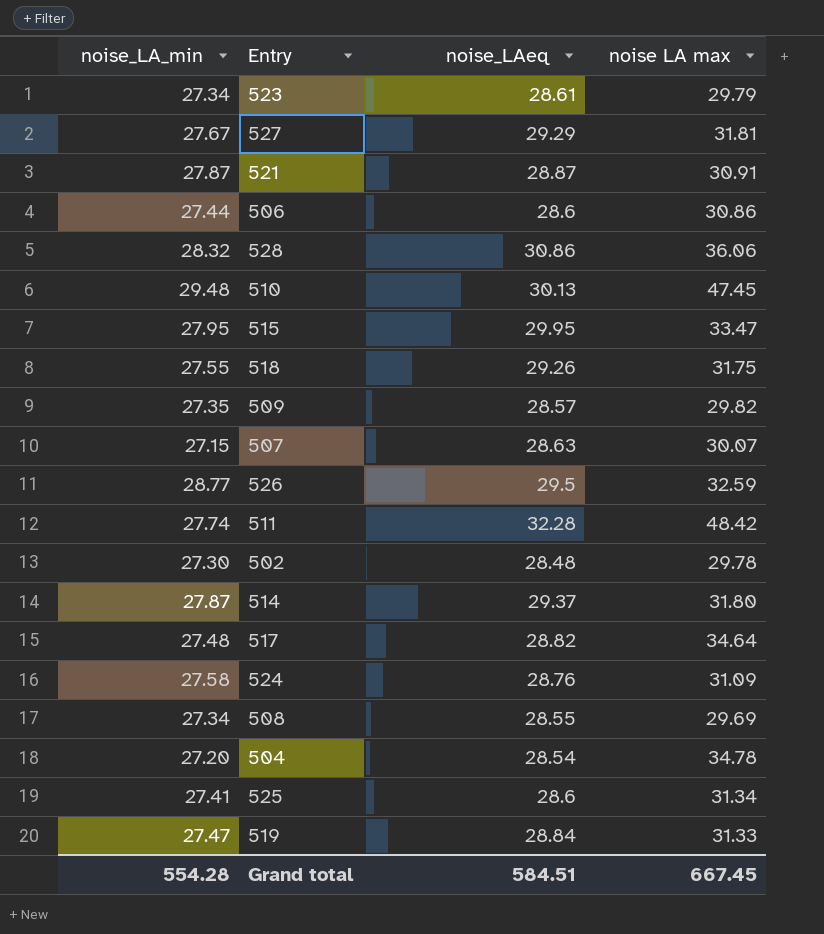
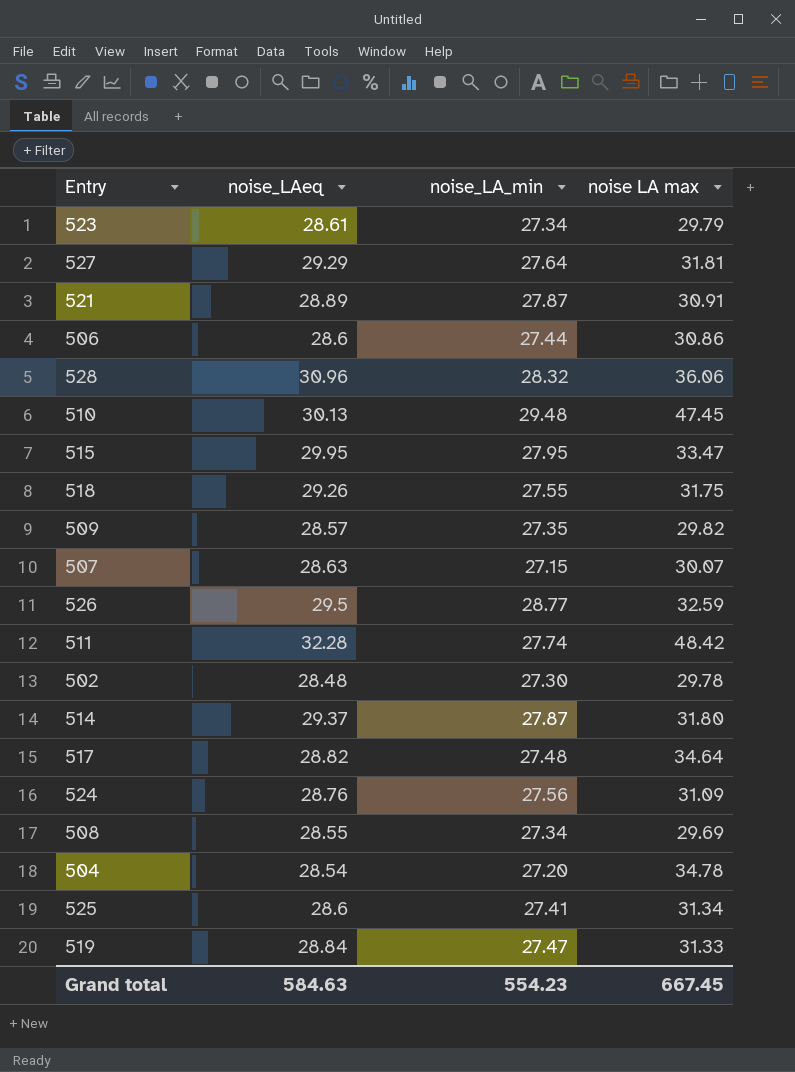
column noise_LA_min | position: 1 -> 3
527 | noise_LA_min: 27.67 -> 27.64
521 | noise_LAeq: 28.87 -> 28.89
528 | noise_LAeq: 30.86 -> 30.96
524 | noise_LA_min: 27.58 -> 27.56
Grand total | noise_LAeq: 584.51 -> 584.63
Grand total | noise_LA_min: 554.28 -> 554.23

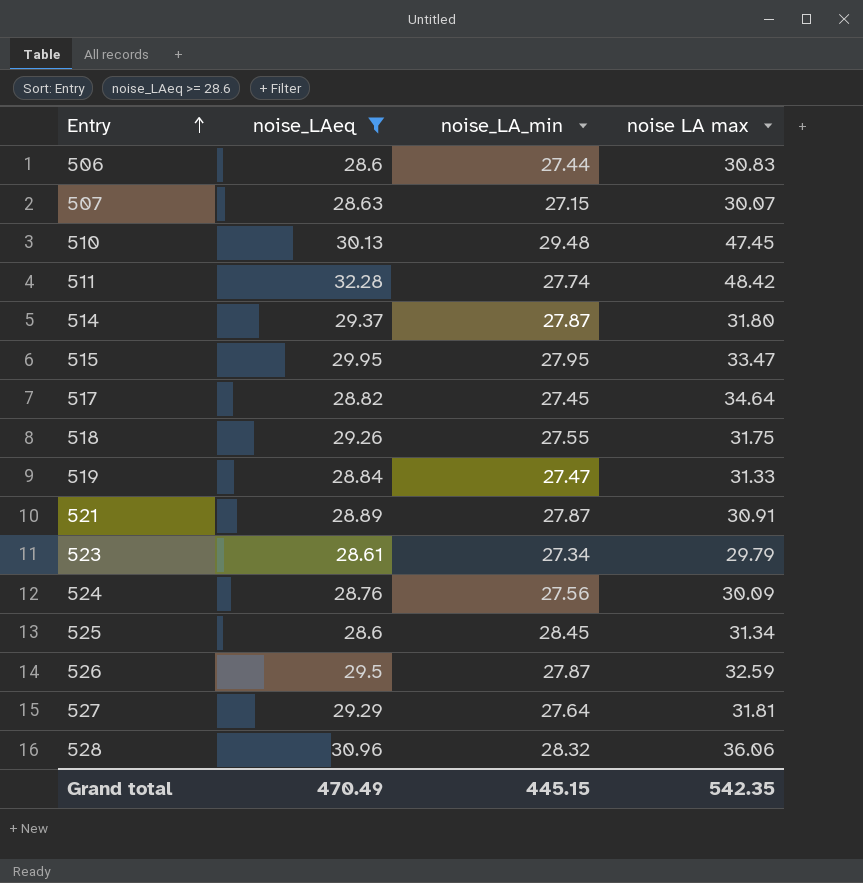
filter: none -> noise_LAeq >= 28.6
row order: none -> Entry ascending
506 | noise LA max: 30.86 -> 30.83
517 | noise_LA_min: 27.48 -> 27.45
524 | noise LA max: 31.09 -> 30.09
525 | noise_LA_min: 27.41 -> 28.45
526 | noise_LA_min: 28.77 -> 27.87
Grand total | noise_LAeq: 584.63 -> 470.49
Grand total | noise_LA_min: 554.23 -> 445.15
Grand total | noise LA max: 667.45 -> 542.35

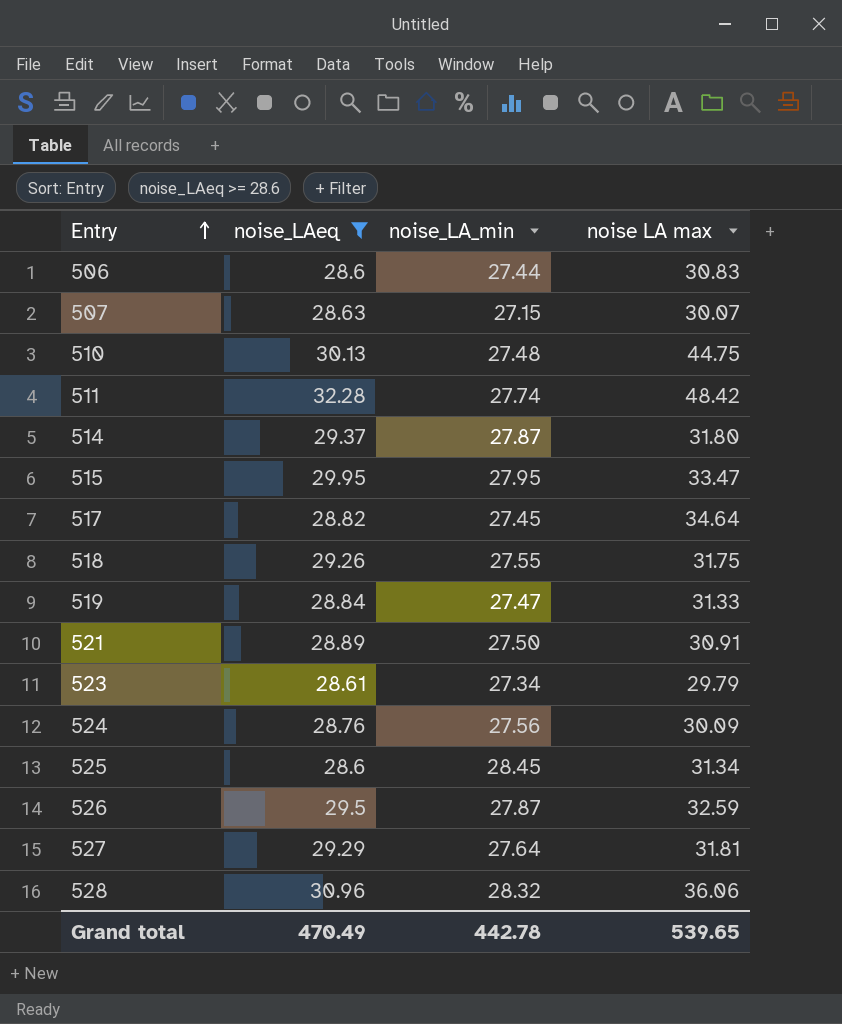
510 | noise_LA_min: 29.48 -> 27.48
510 | noise LA max: 47.45 -> 44.75
521 | noise_LA_min: 27.87 -> 27.50
Grand total | noise_LA_min: 445.15 -> 442.78
Grand total | noise LA max: 542.35 -> 539.65

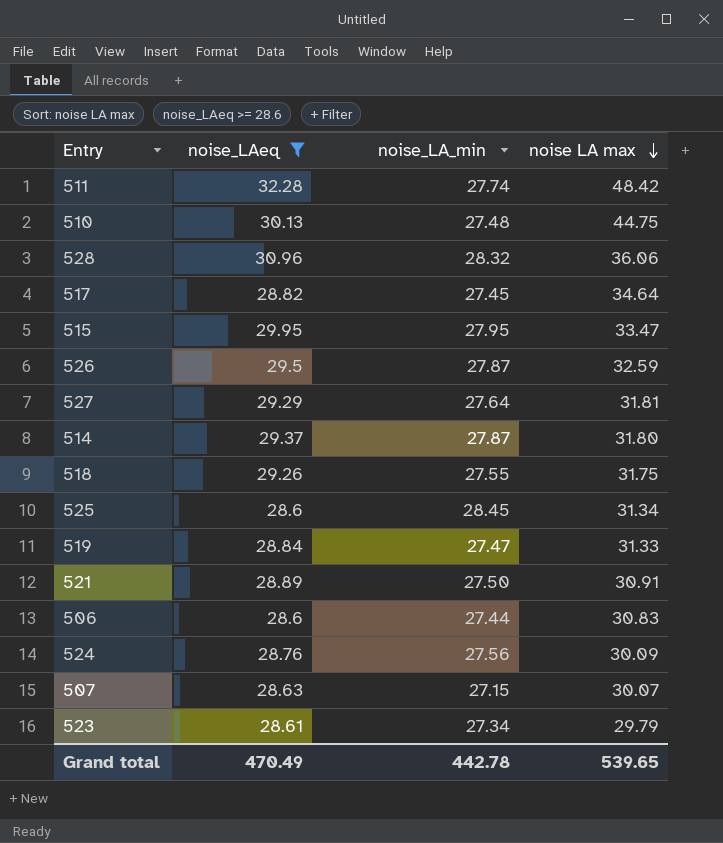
row order: Entry ascending -> noise LA max descending

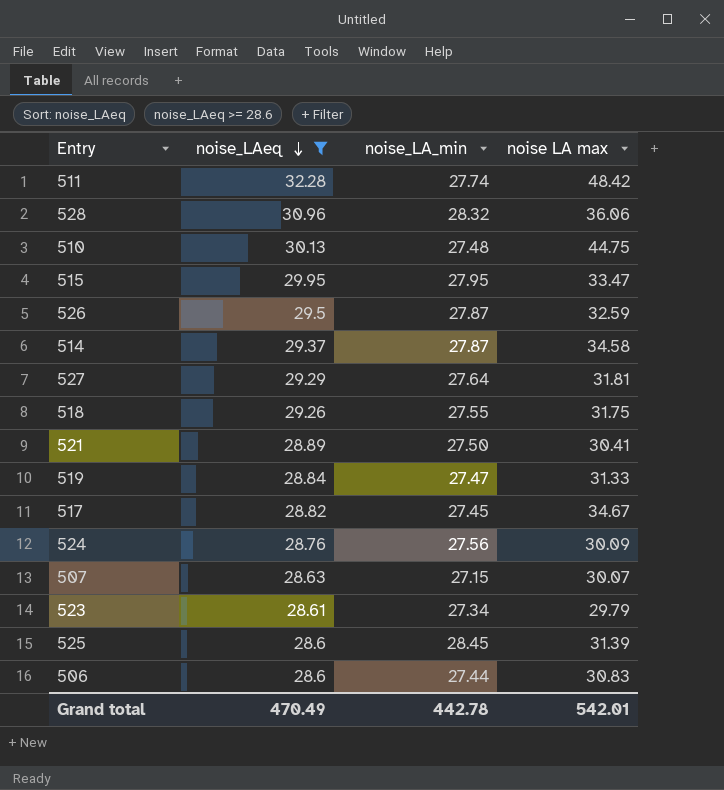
row order: noise LA max descending -> noise_LAeq descending
514 | noise LA max: 31.80 -> 34.58
521 | noise LA max: 30.91 -> 30.41
517 | noise LA max: 34.64 -> 34.67
525 | noise LA max: 31.34 -> 31.39
Grand total | noise LA max: 539.65 -> 542.01

